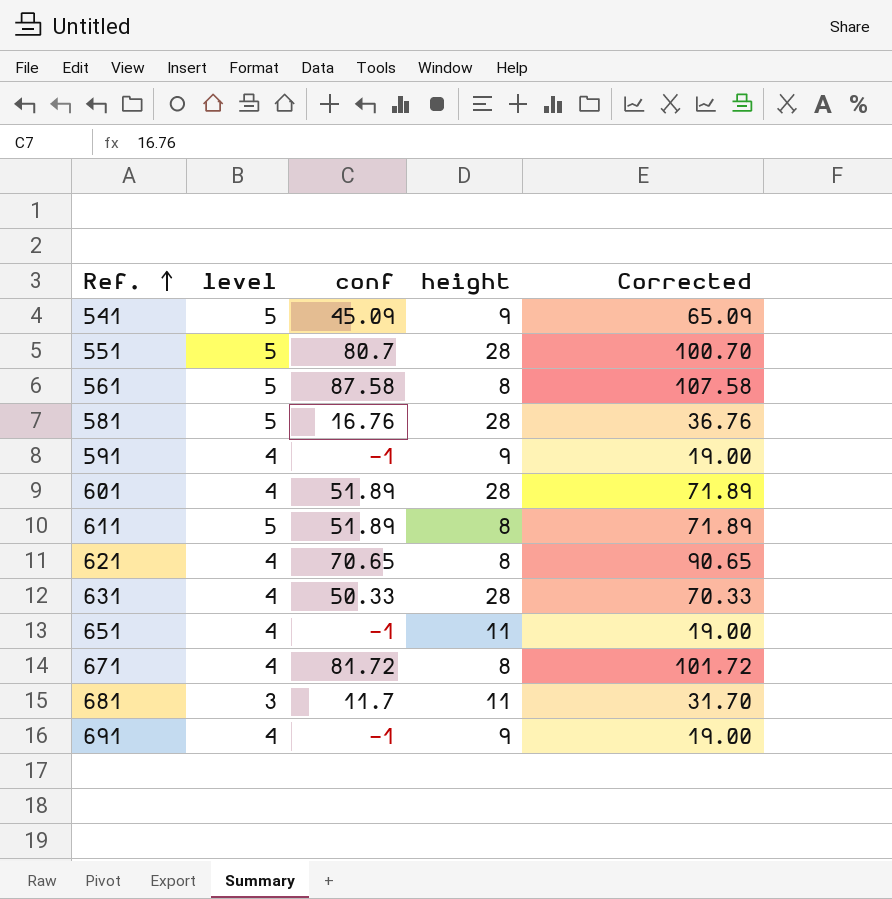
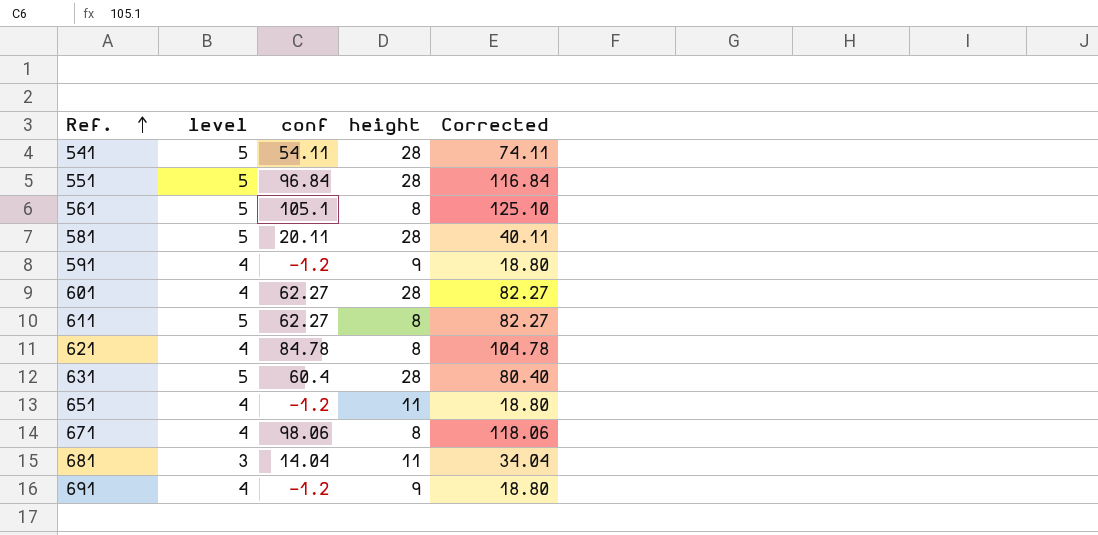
541 | conf: 45.09 -> 54.11
541 | height: 9 -> 28
541 | Corrected: 65.09 -> 74.11
551 | conf: 80.7 -> 96.84
551 | Corrected: 100.70 -> 116.84
561 | conf: 87.58 -> 105.1
561 | Corrected: 107.58 -> 125.10
581 | conf: 16.76 -> 20.11
581 | Corrected: 36.76 -> 40.11
591 | conf: -1 -> -1.2
591 | Corrected: 19.00 -> 18.80
601 | conf: 51.89 -> 62.27
601 | Corrected: 71.89 -> 82.27
611 | conf: 51.89 -> 62.27
611 | Corrected: 71.89 -> 82.27
621 | conf: 70.65 -> 84.78
621 | Corrected: 90.65 -> 104.78
631 | level: 4 -> 5
631 | conf: 50.33 -> 60.4
631 | Corrected: 70.33 -> 80.40
651 | conf: -1 -> -1.2
651 | Corrected: 19.00 -> 18.80
671 | conf: 81.72 -> 98.06
671 | Corrected: 101.72 -> 118.06
681 | conf: 11.7 -> 14.04
681 | Corrected: 31.70 -> 34.04
691 | conf: -1 -> -1.2
691 | Corrected: 19.00 -> 18.80

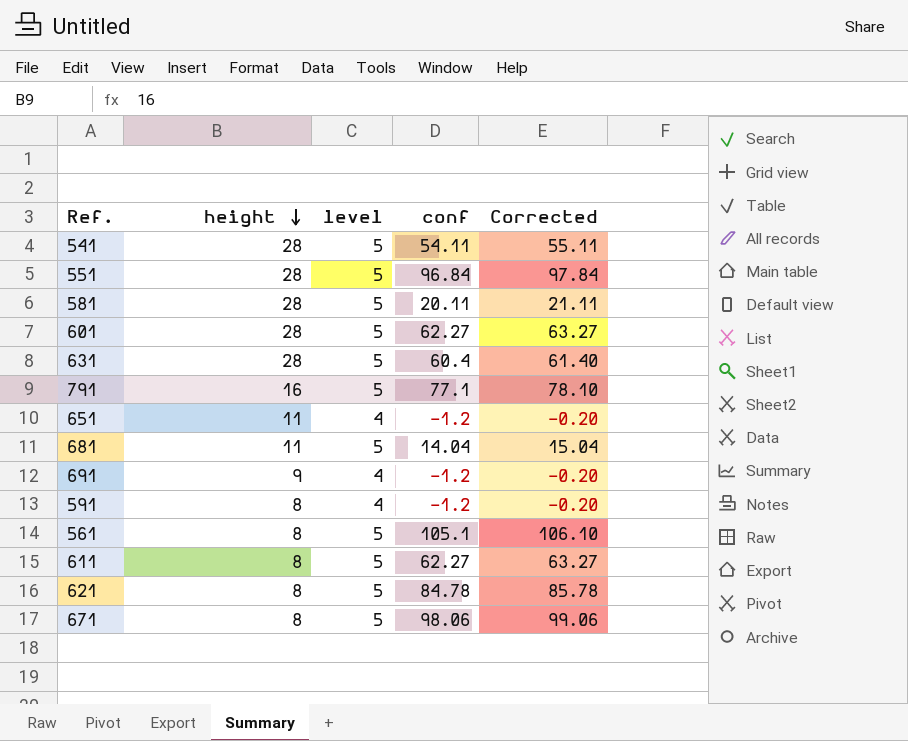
row order: Ref. ascending -> height descending
column height | position: 4 -> 2
column Corrected | formula: [conf] + 20 -> [conf] + 1
601 | level: 4 -> 5
row 791: none -> 16 | 5 | 77.1 | 78.10
681 | level: 3 -> 5
591 | height: 9 -> 8
621 | level: 4 -> 5
671 | level: 4 -> 5

